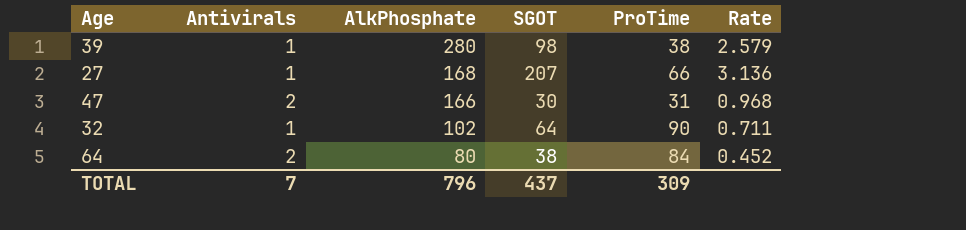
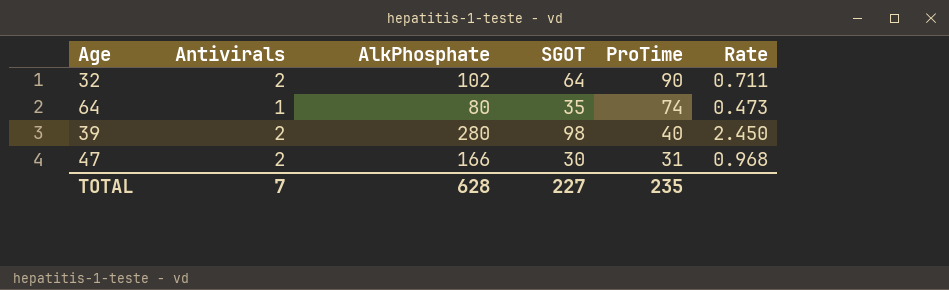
row order: AlkPhosphate descending -> ProTime descending
row 27: 1 | 168 | 207 | 66 | 3.136 -> none
32 | Antivirals: 1 -> 2
64 | Antivirals: 2 -> 1
64 | SGOT: 38 -> 35
64 | ProTime: 84 -> 74
64 | Rate: 0.452 -> 0.473
39 | Antivirals: 1 -> 2
39 | ProTime: 38 -> 40
39 | Rate: 2.579 -> 2.450
TOTAL | AlkPhosphate: 796 -> 628
TOTAL | SGOT: 437 -> 227
TOTAL | ProTime: 309 -> 235

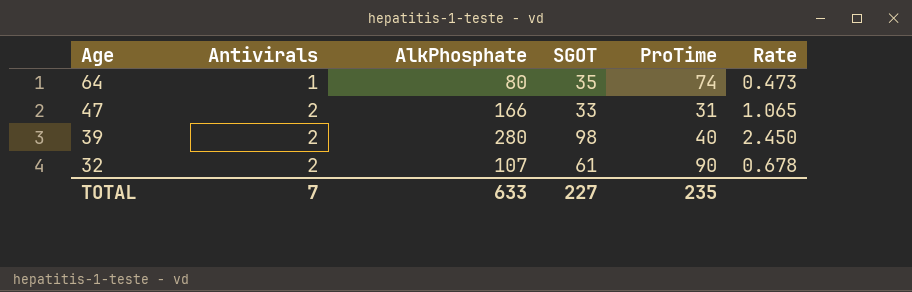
row order: ProTime descending -> Age descending
47 | SGOT: 30 -> 33
47 | Rate: 0.968 -> 1.065
32 | AlkPhosphate: 102 -> 107
32 | SGOT: 64 -> 61
32 | Rate: 0.711 -> 0.678
TOTAL | AlkPhosphate: 628 -> 633

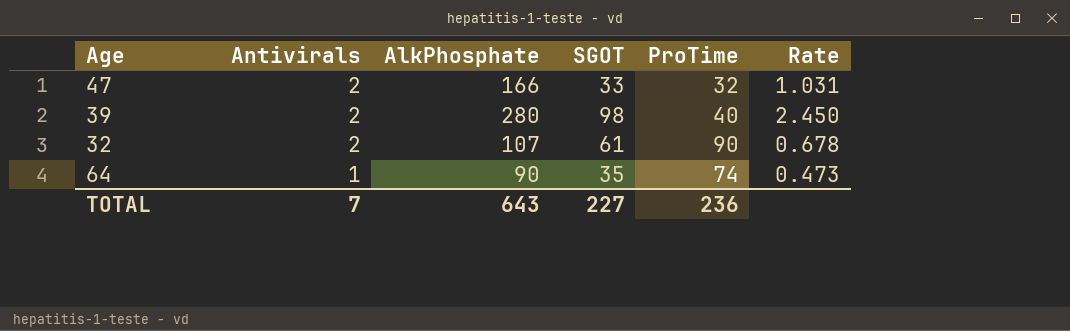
row order: Age descending -> Antivirals descending
47 | ProTime: 31 -> 32
47 | Rate: 1.065 -> 1.031
64 | AlkPhosphate: 80 -> 90
TOTAL | AlkPhosphate: 633 -> 643
TOTAL | ProTime: 235 -> 236

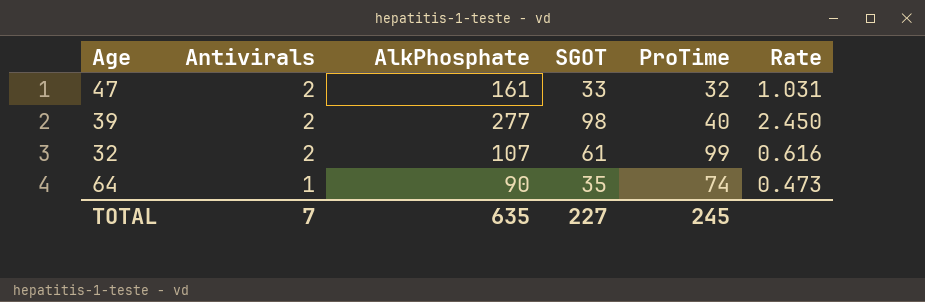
47 | AlkPhosphate: 166 -> 161
39 | AlkPhosphate: 280 -> 277
32 | ProTime: 90 -> 99
32 | Rate: 0.678 -> 0.616
TOTAL | AlkPhosphate: 643 -> 635
TOTAL | ProTime: 236 -> 245

